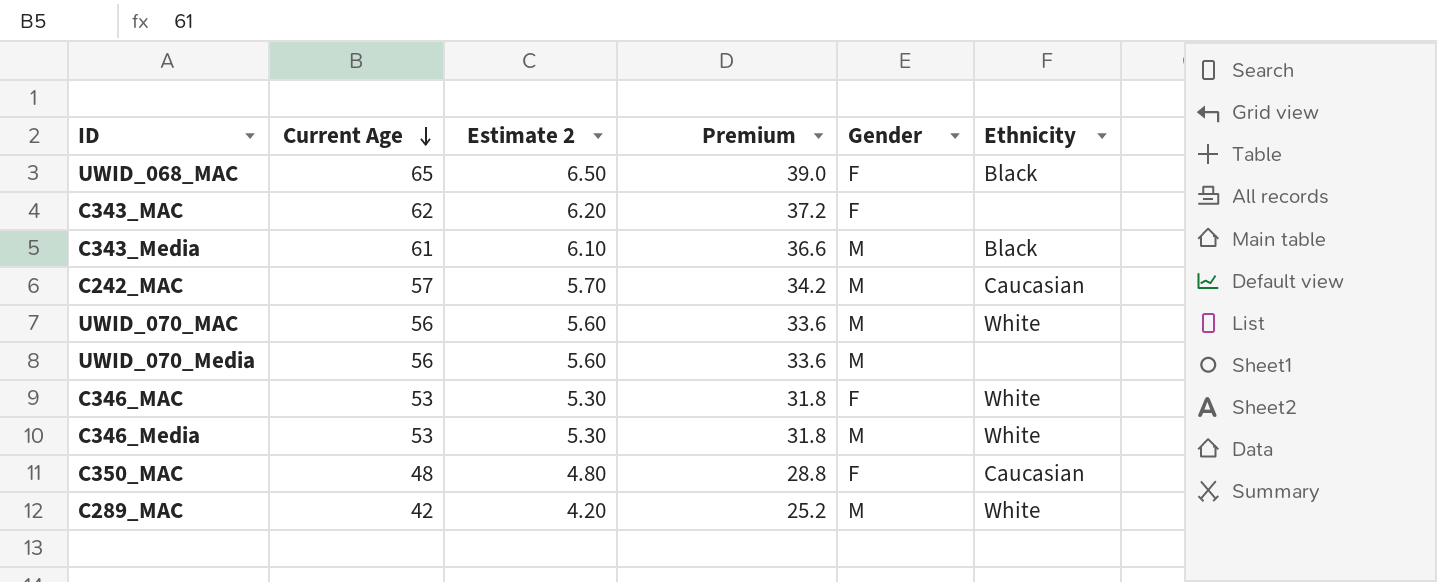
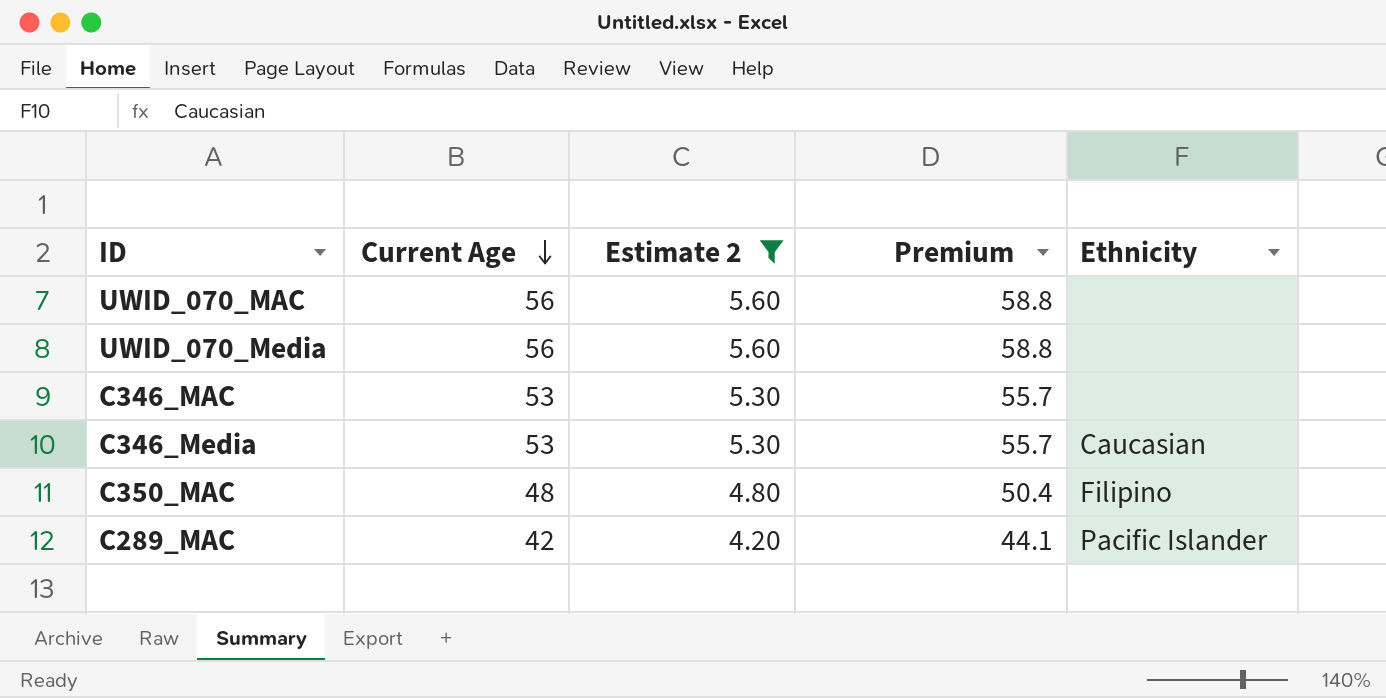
filter: none -> Estimate 2 <= 5.60
column Gender | position: 5 -> none
column Premium | formula: [Current Age] * 0.6 -> [Current Age] * 1.05
UWID_070_MAC | Ethnicity: White -> none
C346_MAC | Ethnicity: White -> none
C346_Media | Ethnicity: White -> Caucasian
C350_MAC | Ethnicity: Caucasian -> Filipino
C289_MAC | Ethnicity: White -> Pacific Islander

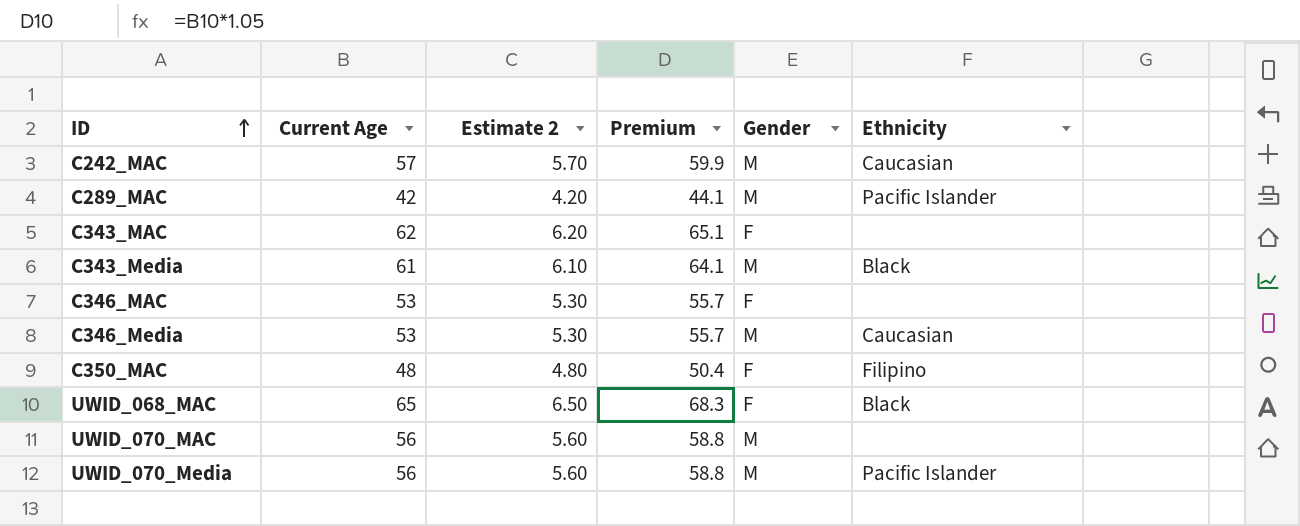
filter: Estimate 2 <= 5.60 -> none
row order: Current Age descending -> ID ascending
column Gender | position: none -> 5
UWID_070_Media | Ethnicity: none -> Pacific Islander

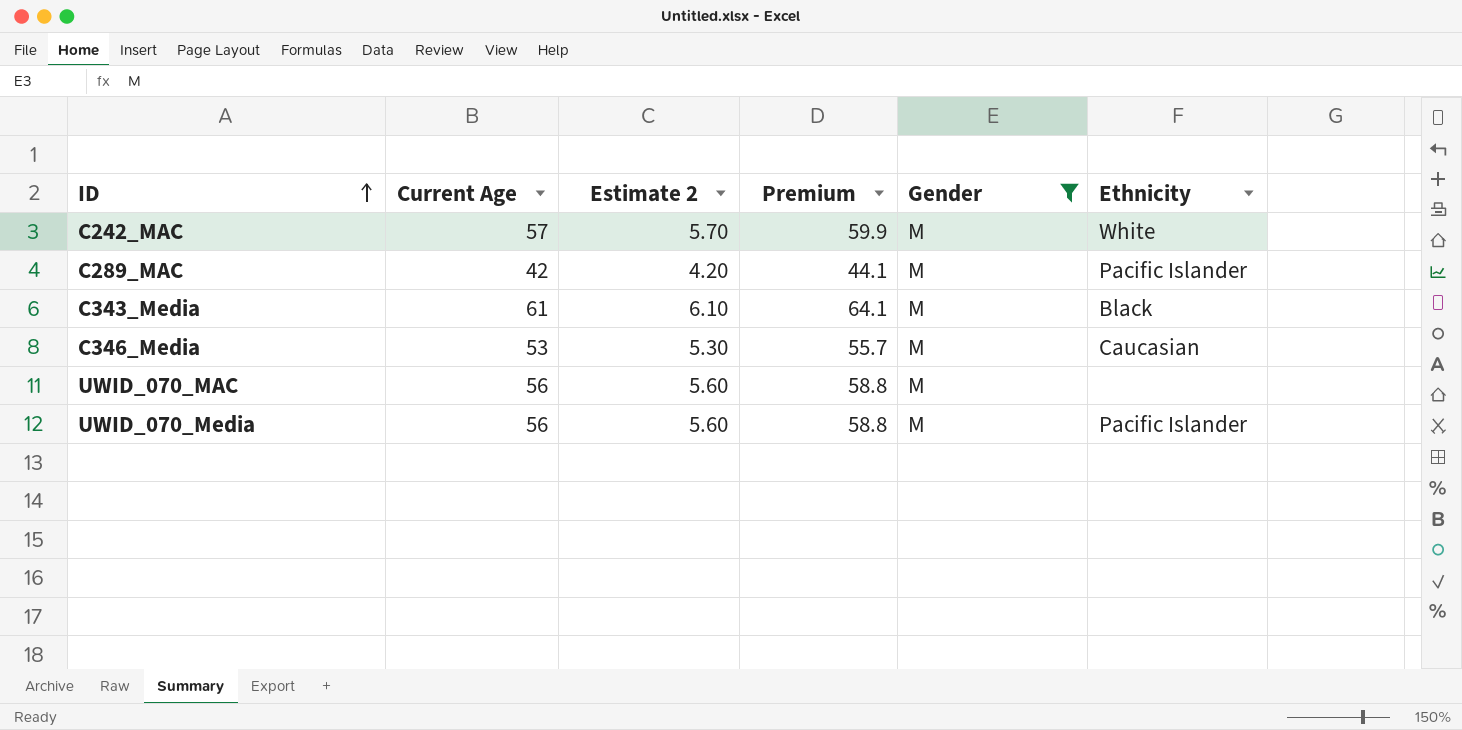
filter: none -> Gender = M
C242_MAC | Ethnicity: Caucasian -> White

